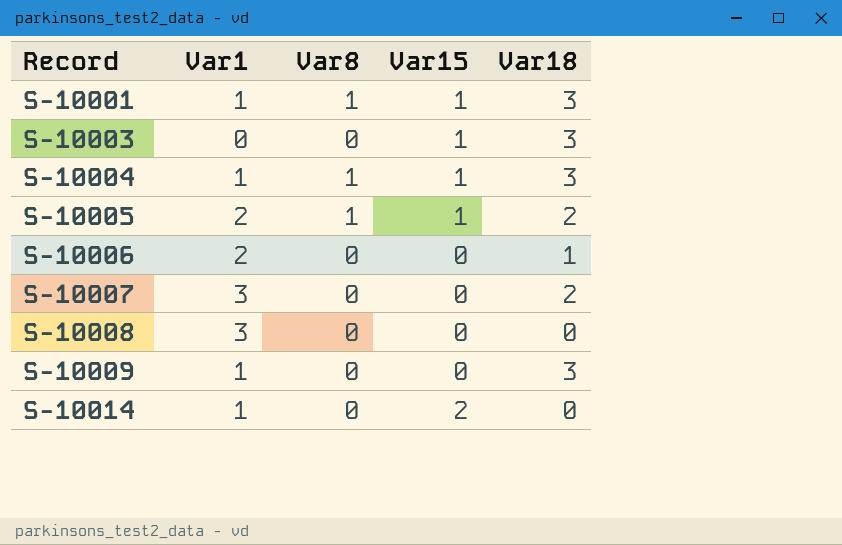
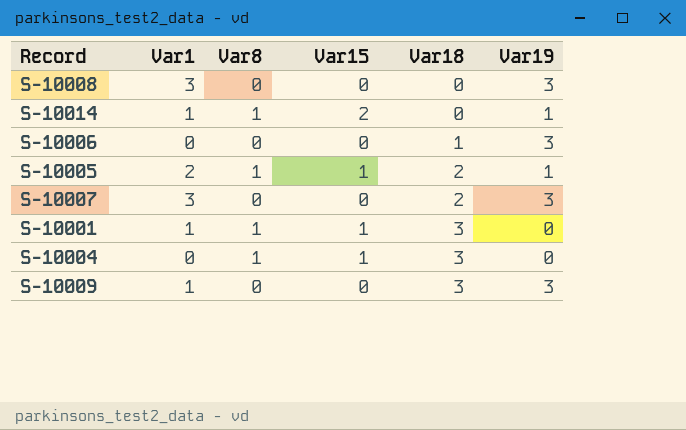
row order: Record ascending -> Var18 ascending
column Var19 | position: none -> 6
row S-10003: 0 | 0 | 1 | 3 -> none
S-10014 | Var8: 0 -> 1
S-10006 | Var1: 2 -> 0
S-10004 | Var1: 1 -> 0

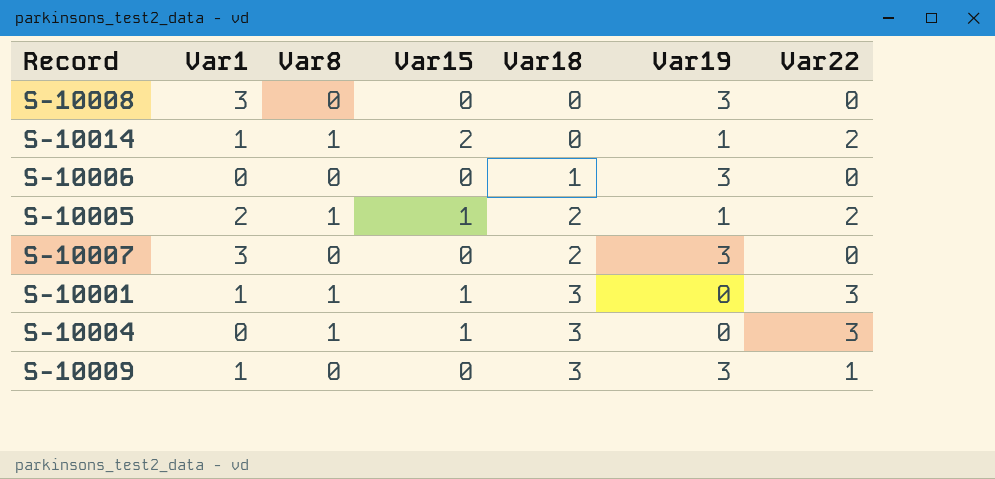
column Var22 | position: none -> 7

